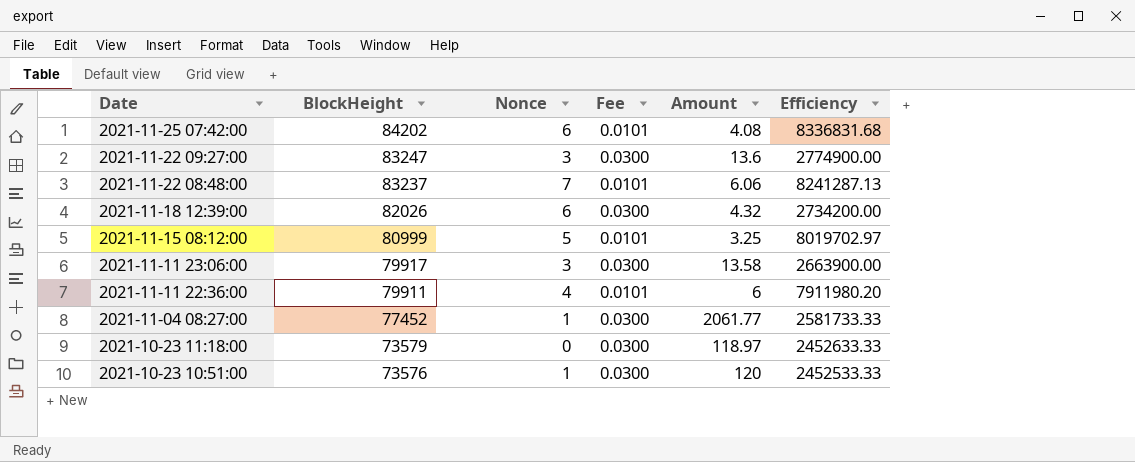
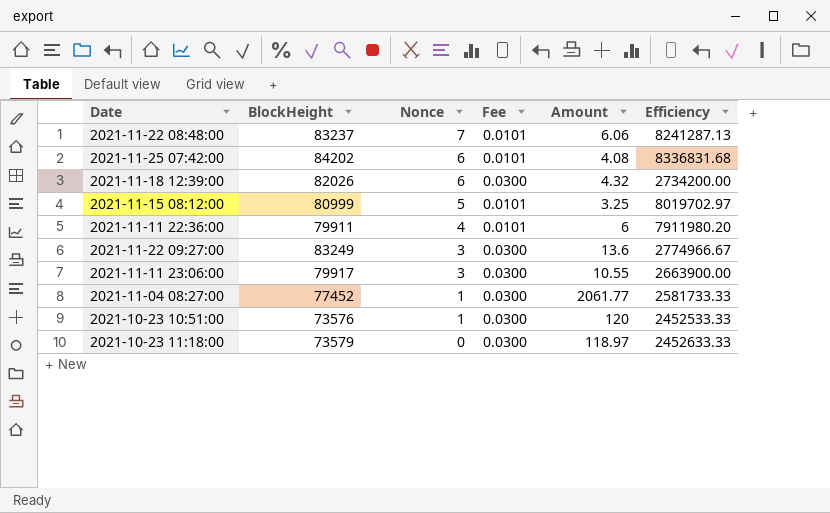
row order: Date descending -> Nonce descending
2021-11-22 09:27:00 | BlockHeight: 83247 -> 83249
2021-11-22 09:27:00 | Efficiency: 2774900.00 -> 2774966.67
2021-11-11 23:06:00 | Amount: 13.58 -> 10.55

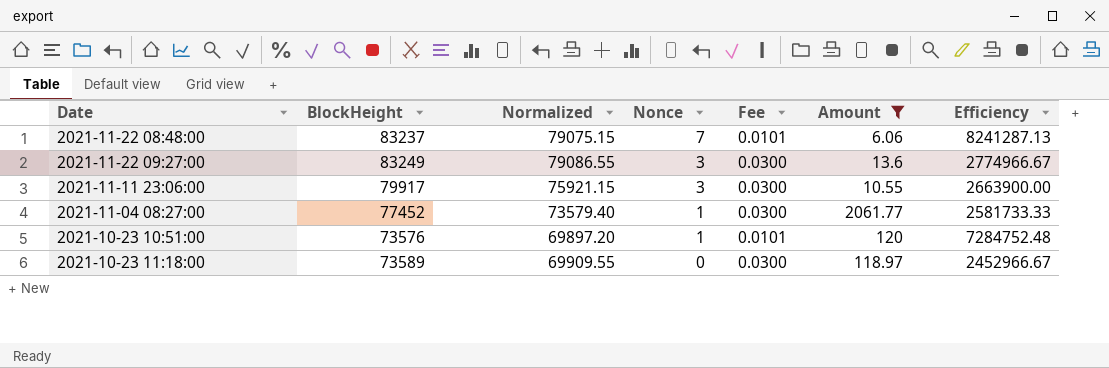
filter: none -> Amount >= 6.06
column Normalized | formula: none -> [BlockHeight] * 0.95
2021-10-23 10:51:00 | Fee: 0.0300 -> 0.0101
2021-10-23 10:51:00 | Efficiency: 2452533.33 -> 7284752.48
2021-10-23 11:18:00 | BlockHeight: 73579 -> 73589
2021-10-23 11:18:00 | Efficiency: 2452633.33 -> 2452966.67

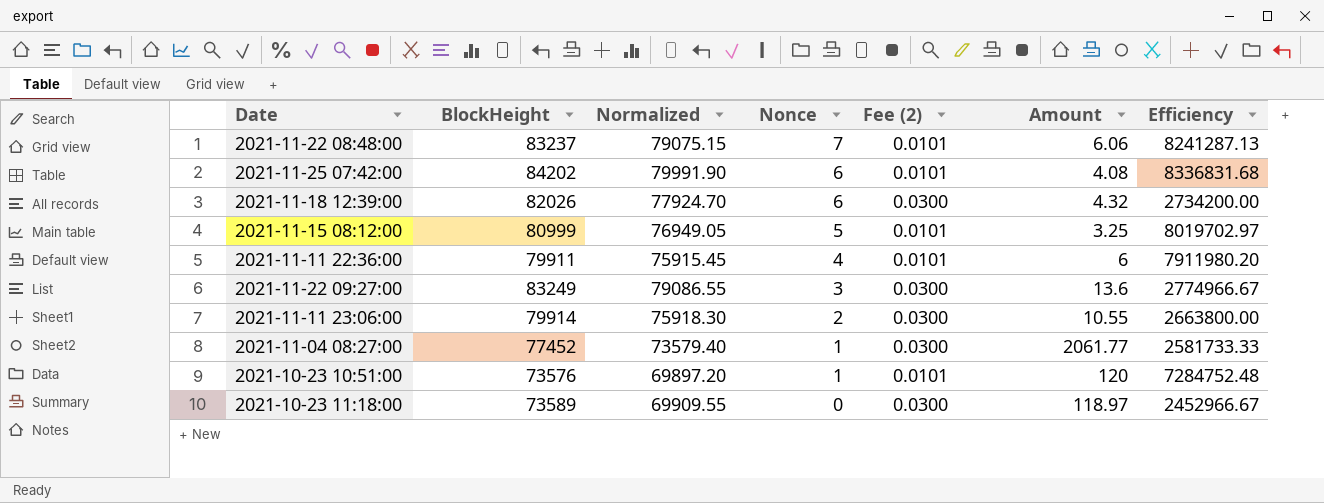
filter: Amount >= 6.06 -> none
column name: Fee -> Fee (2)
2021-11-11 23:06:00 | BlockHeight: 79917 -> 79914
2021-11-11 23:06:00 | Normalized: 75921.15 -> 75918.30
2021-11-11 23:06:00 | Nonce: 3 -> 2
2021-11-11 23:06:00 | Efficiency: 2663900.00 -> 2663800.00

